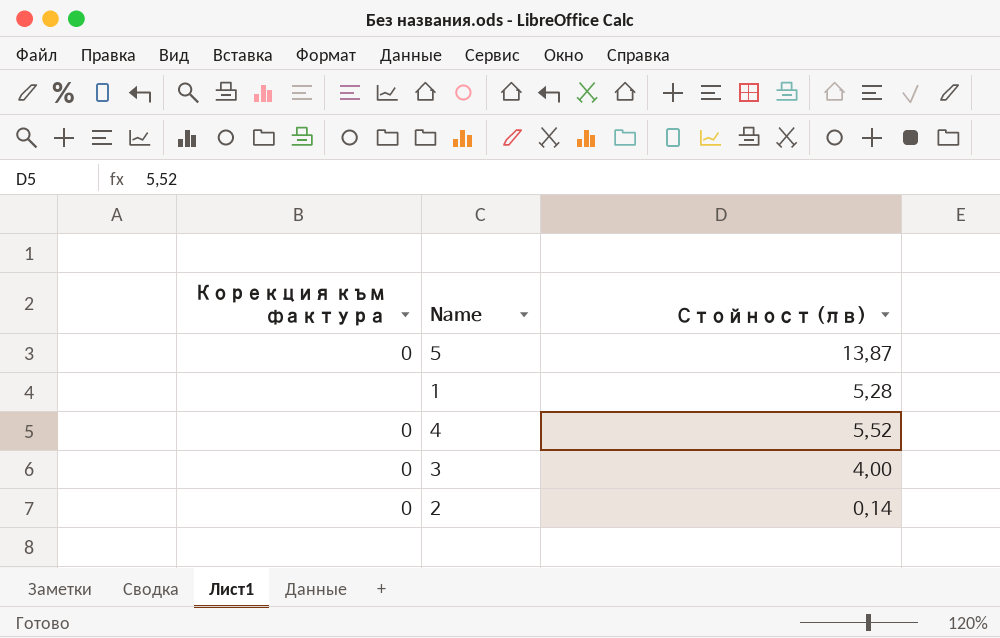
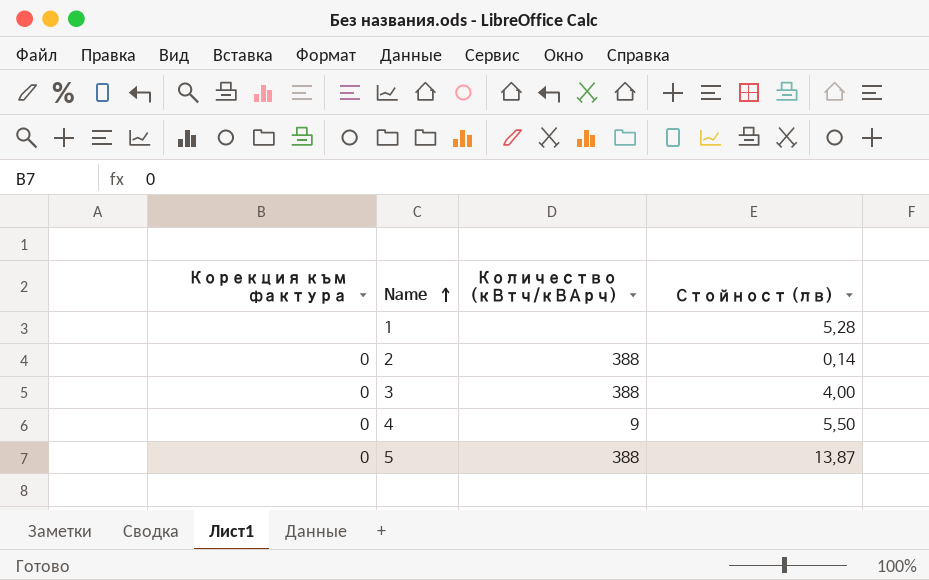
row order: none -> Name ascending
column Количество (кВтч/кВАрч) | position: none -> 3
4 | Стойност (лв): 5,52 -> 5,50

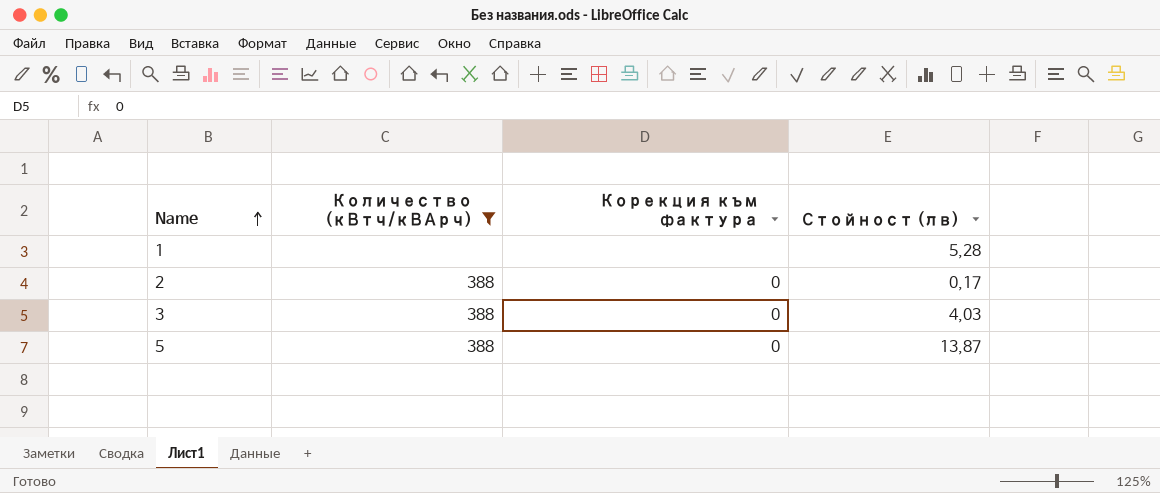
filter: none -> Количество (кВтч/кВАрч) != 9
column Корекция към фактура | position: 1 -> 3
2 | Стойност (лв): 0,14 -> 0,17
3 | Стойност (лв): 4,00 -> 4,03

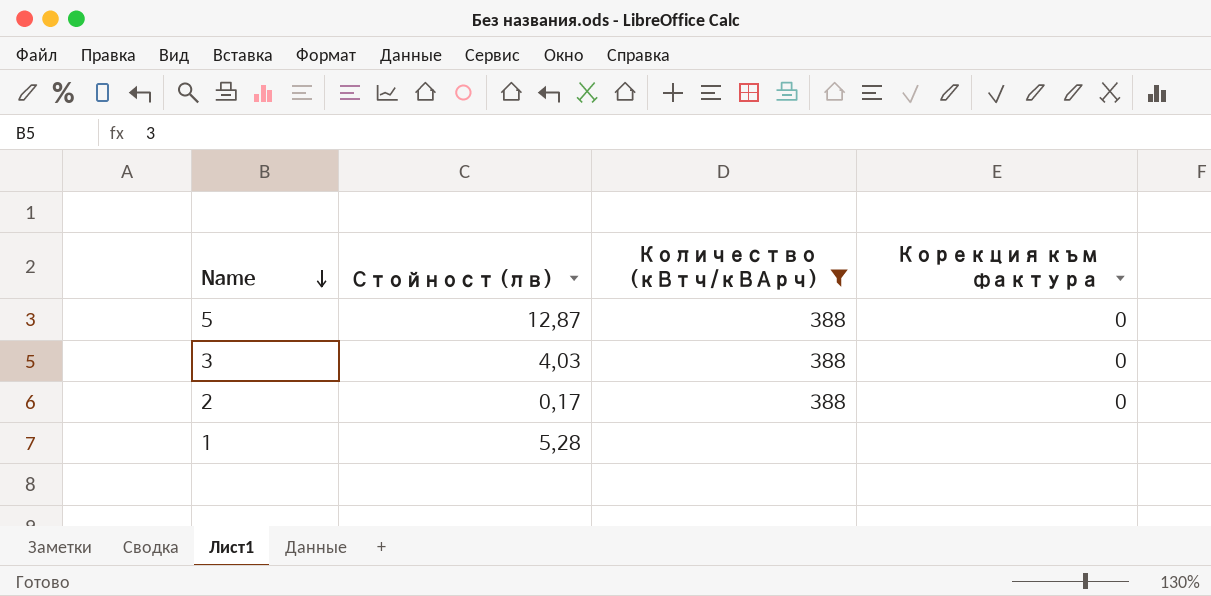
row order: Name ascending -> Name descending
column Стойност (лв) | position: 4 -> 2
5 | Стойност (лв): 13,87 -> 12,87

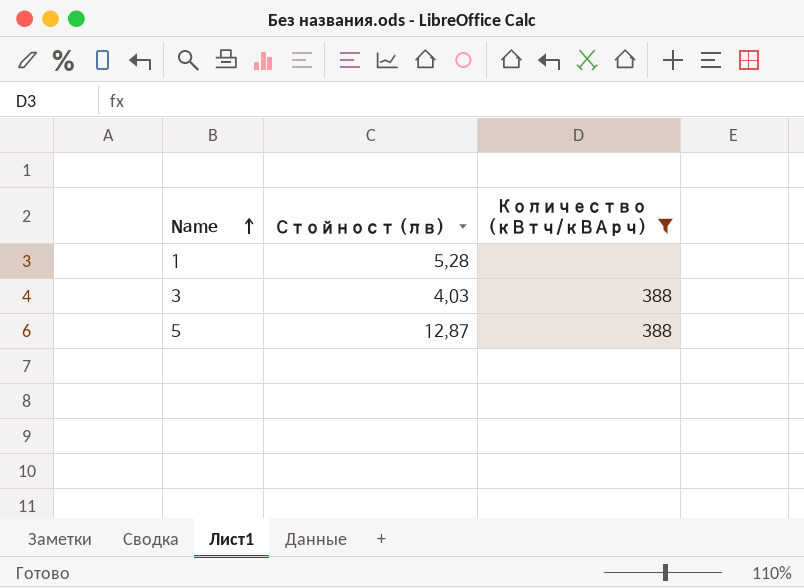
row order: Name descending -> Name ascending
column Корекция към фактура | position: 4 -> none
row 2: 0,17 | 388 | 0 -> none

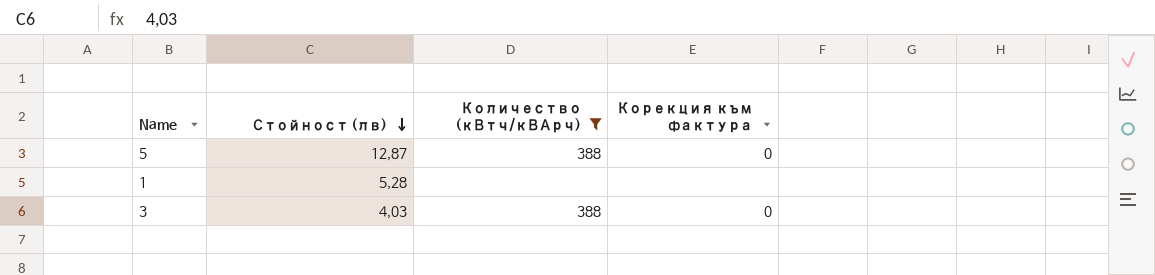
row order: Name ascending -> Стойност (лв) descending
column Корекция към фактура | position: none -> 4

